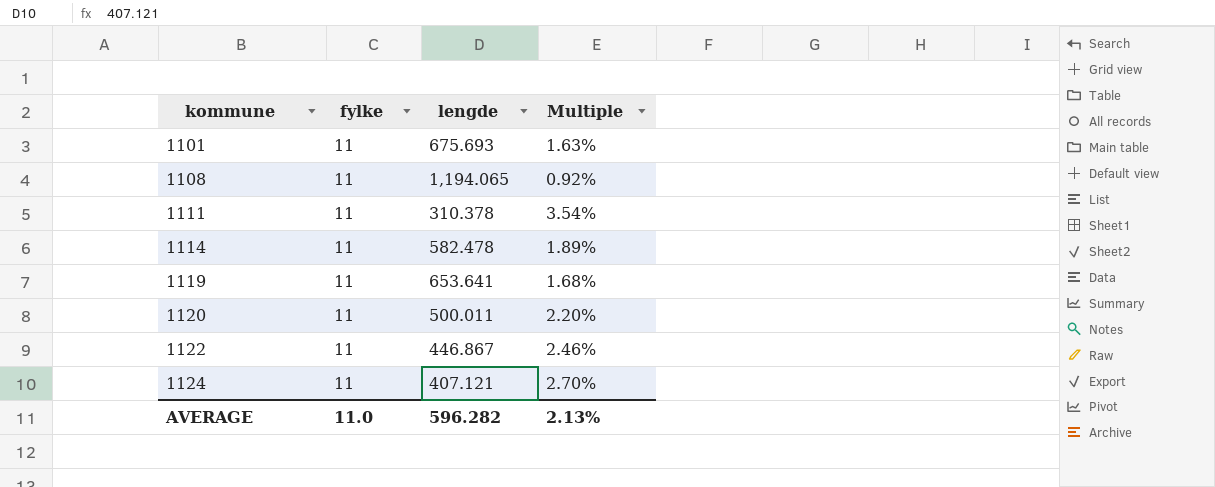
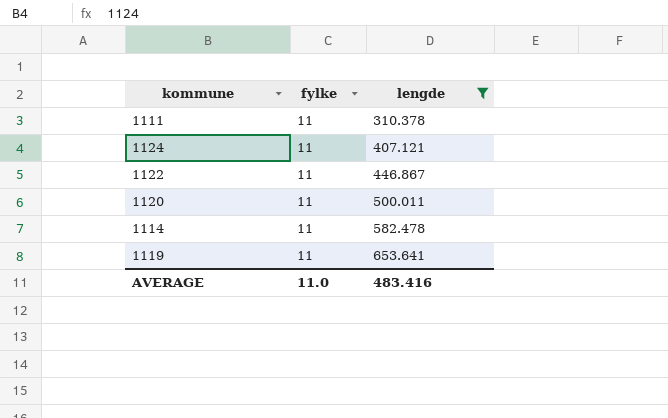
filter: none -> lengde <= 653.641
row order: kommune ascending -> lengde ascending
column Multiple | formula: [fylke] / [lengde] -> none
AVERAGE | lengde: 596.282 -> 483.416

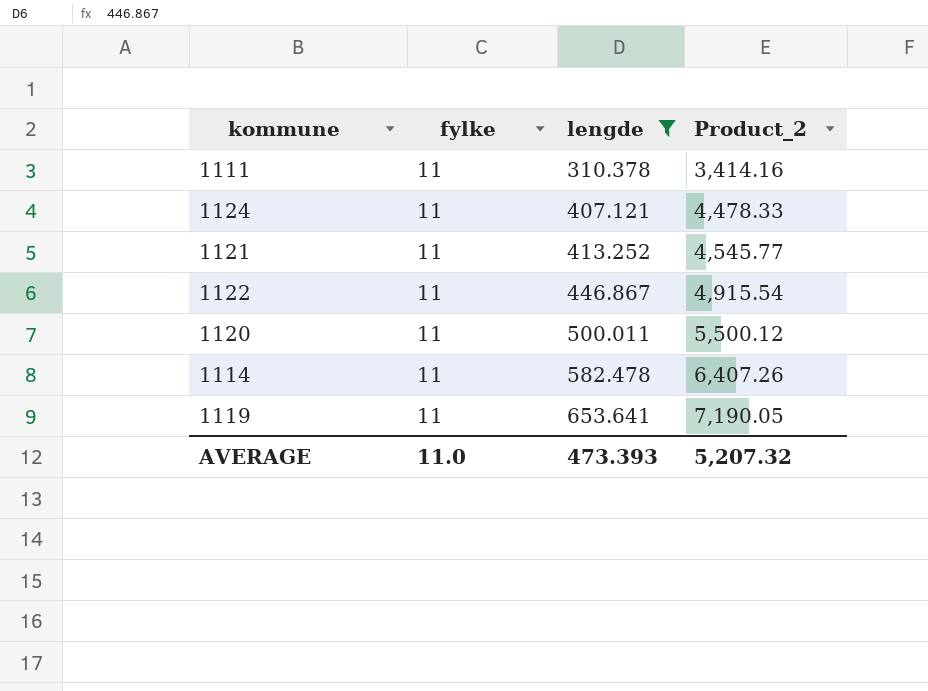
column Product_2 | formula: none -> [fylke] * [lengde]
row 1121: none -> 11 | 413.252 | 4,545.77
AVERAGE | lengde: 483.416 -> 473.393

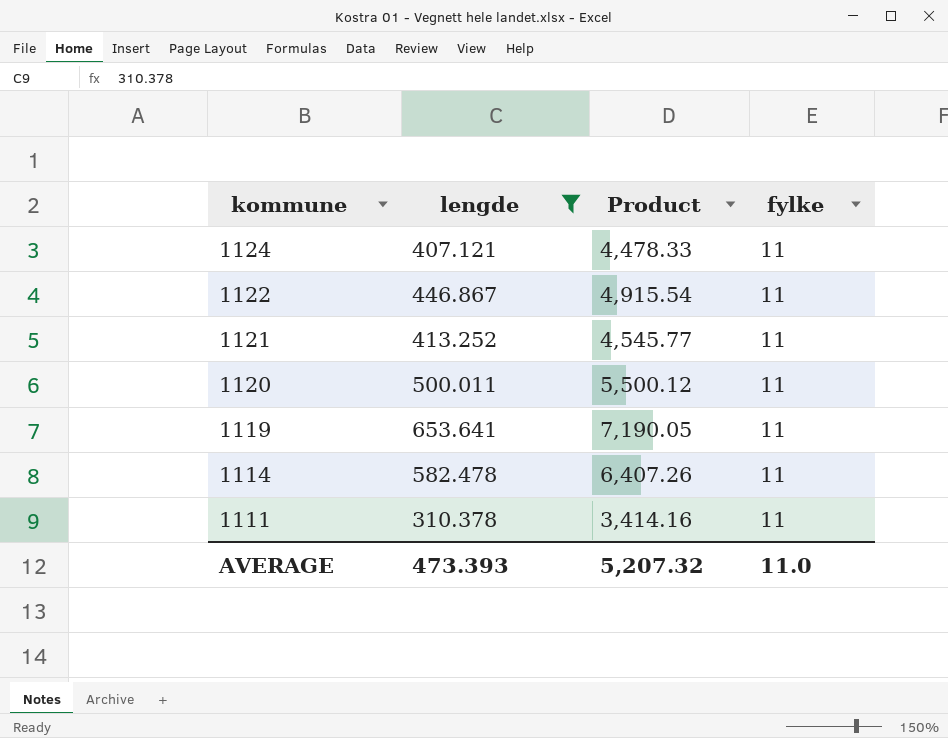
row order: lengde ascending -> kommune descending
column name: Product_2 -> Product
column fylke | position: 2 -> 4

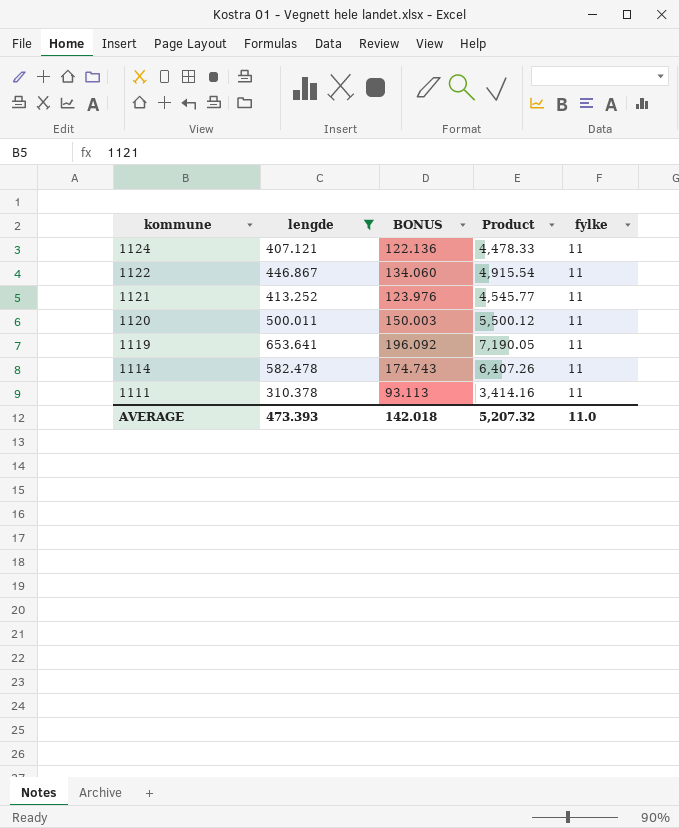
column BONUS | formula: none -> [lengde] * 0.3

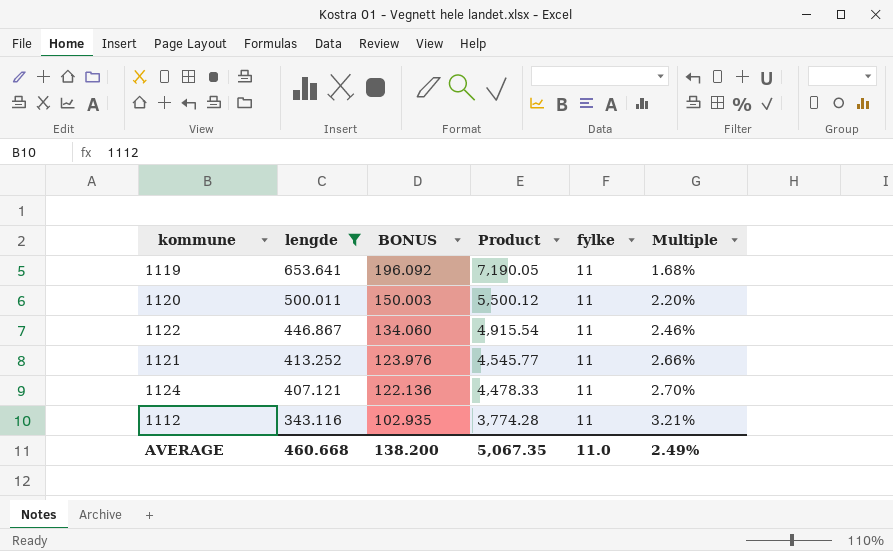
row order: kommune descending -> lengde descending
column Multiple | formula: none -> [fylke] / [lengde]
row 1114: 582.478 | 174.743 | 6,407.26 | 11 -> none
row 1111: 310.378 | 93.113 | 3,414.16 | 11 -> none
row 1112: none -> 343.116 | 102.935 | 3,774.28 | 11 | 3.21%
AVERAGE | lengde: 473.393 -> 460.668
AVERAGE | BONUS: 142.018 -> 138.200
AVERAGE | Product: 5,207.32 -> 5,067.35

